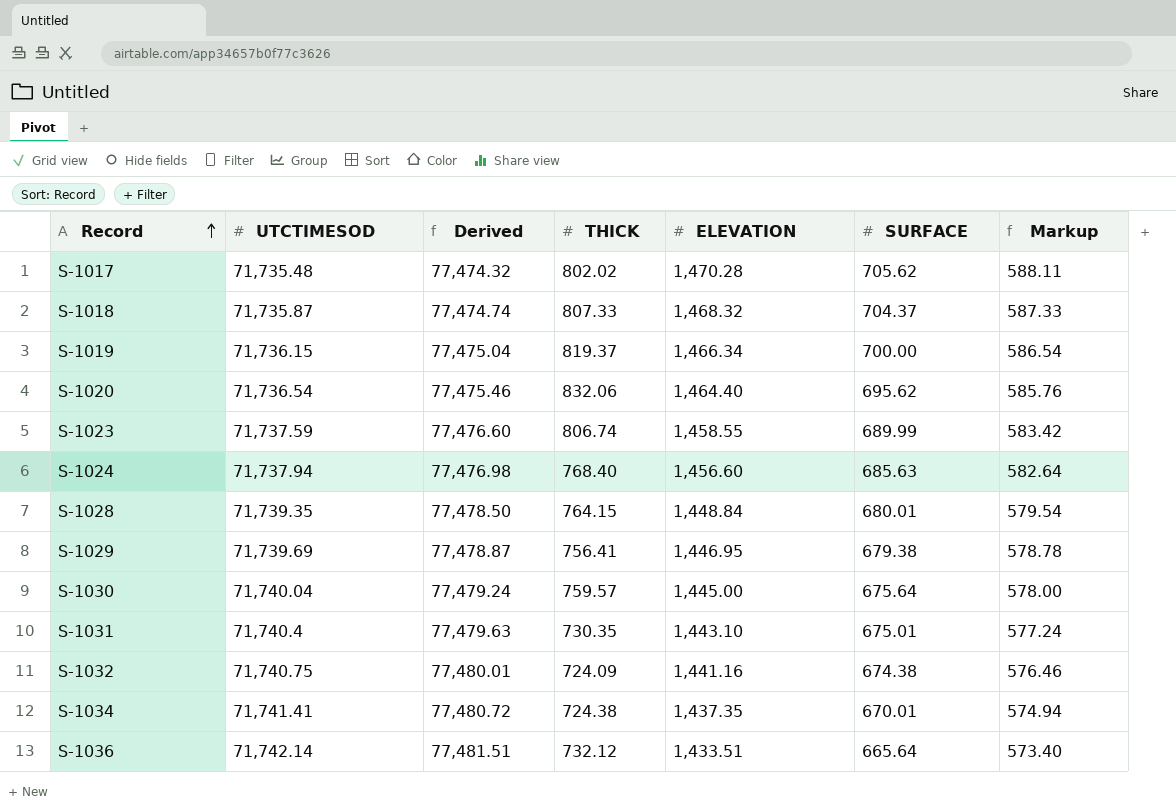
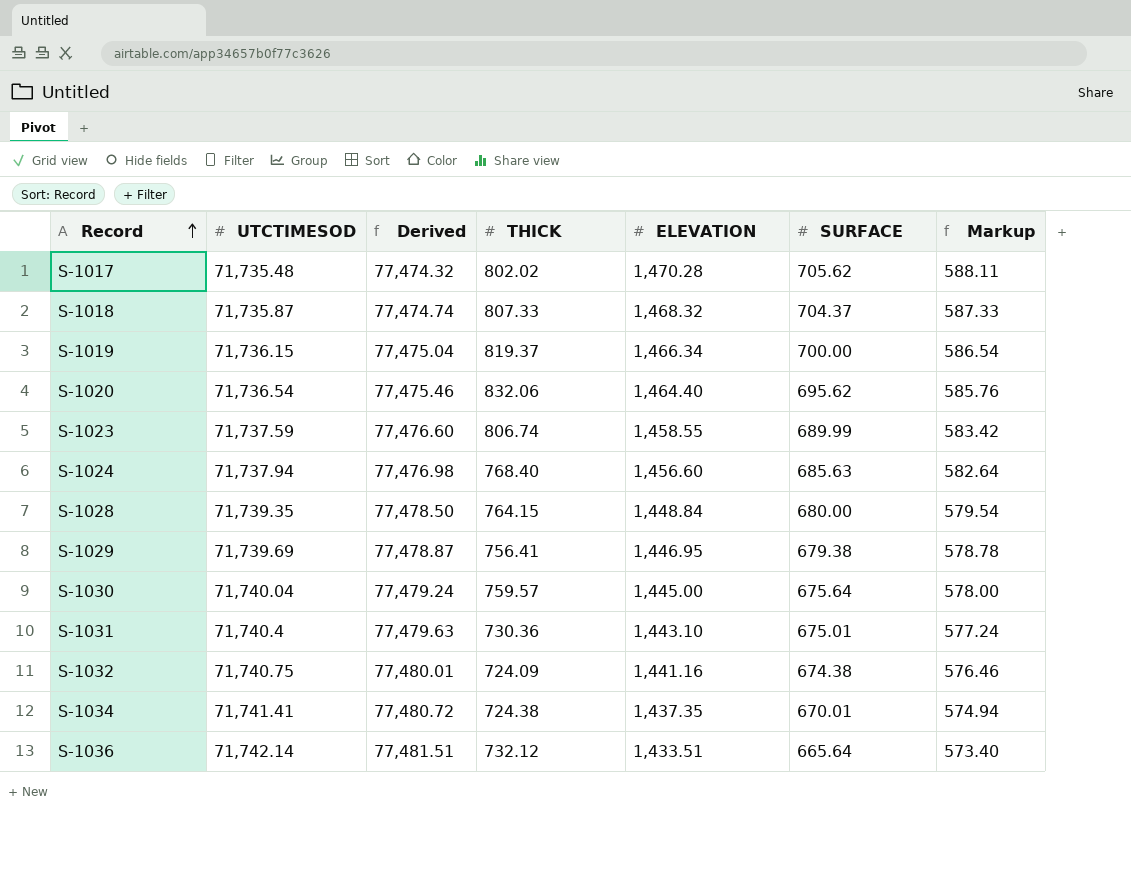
S-1028 | SURFACE: 680.01 -> 680.00
S-1031 | THICK: 730.35 -> 730.36

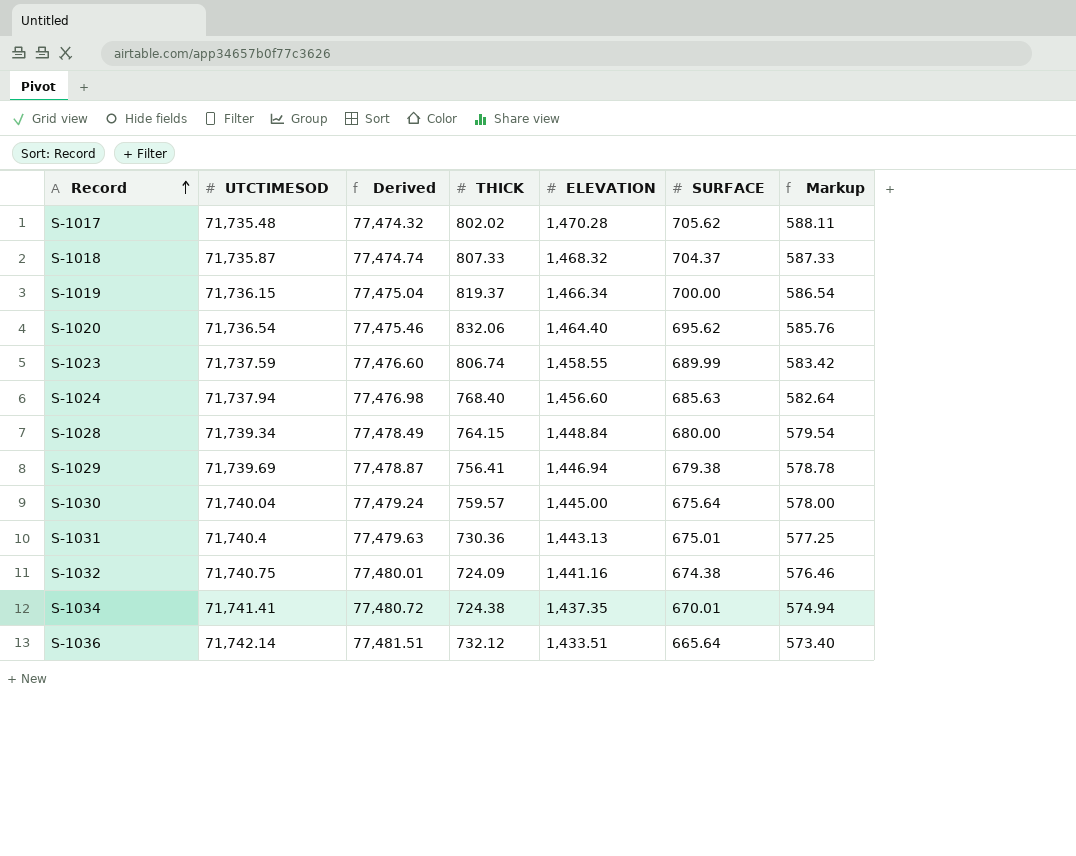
S-1028 | UTCTIMESOD: 71,739.35 -> 71,739.34
S-1028 | Derived: 77,478.50 -> 77,478.49
S-1029 | ELEVATION: 1,446.95 -> 1,446.94
S-1031 | ELEVATION: 1,443.10 -> 1,443.13
S-1031 | Markup: 577.24 -> 577.25

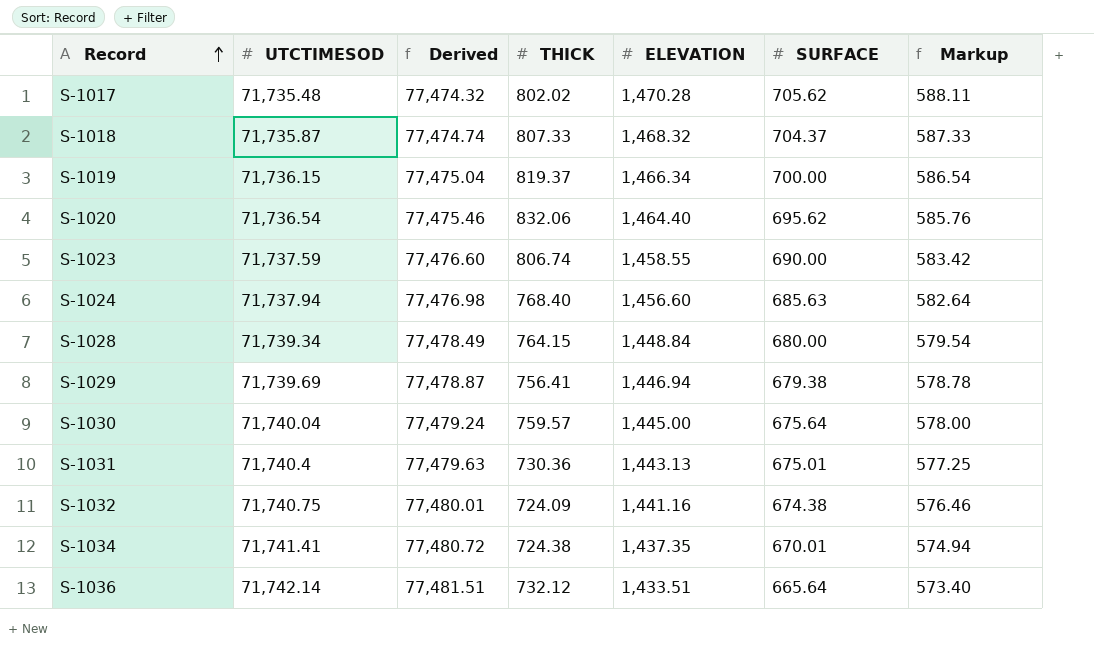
S-1023 | SURFACE: 689.99 -> 690.00

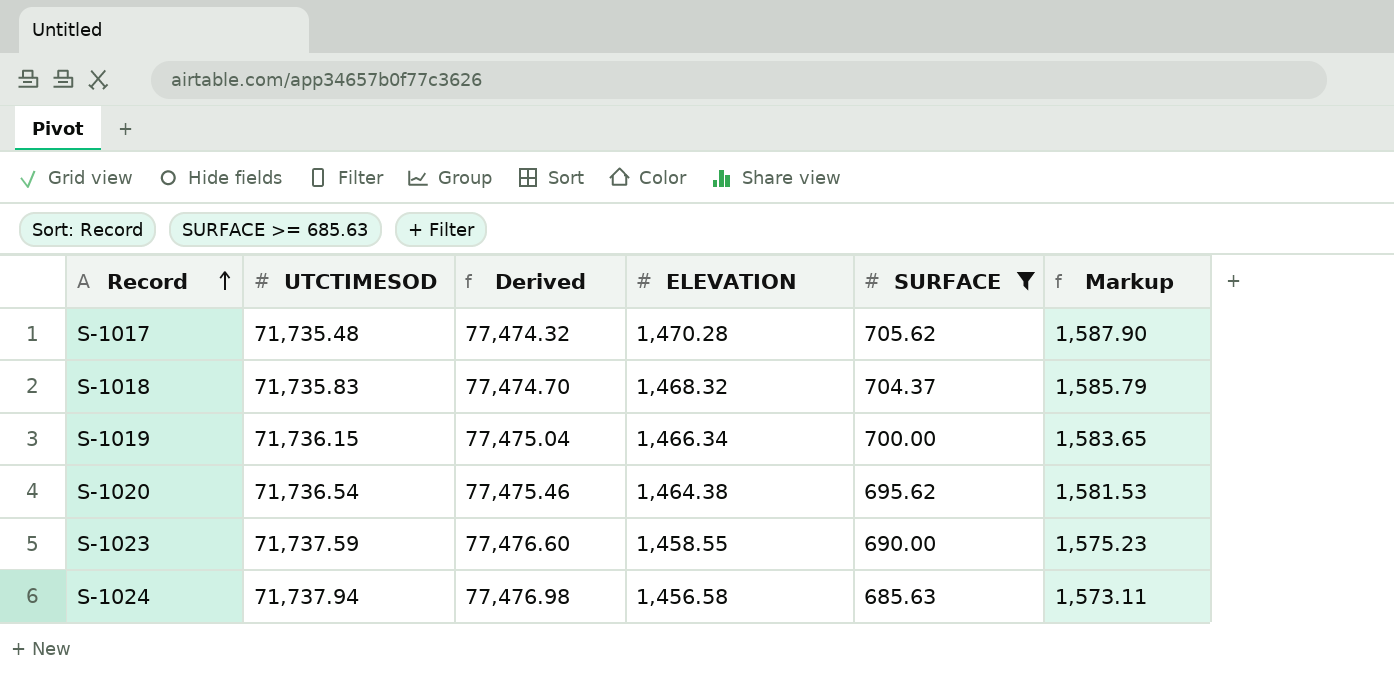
filter: none -> SURFACE >= 685.63
column THICK | position: 4 -> none
column Markup | formula: [ELEVATION] * 0.4 -> [ELEVATION] * 1.08
S-1018 | UTCTIMESOD: 71,735.87 -> 71,735.83
S-1018 | Derived: 77,474.74 -> 77,474.70
S-1020 | ELEVATION: 1,464.40 -> 1,464.38
S-1024 | ELEVATION: 1,456.60 -> 1,456.58

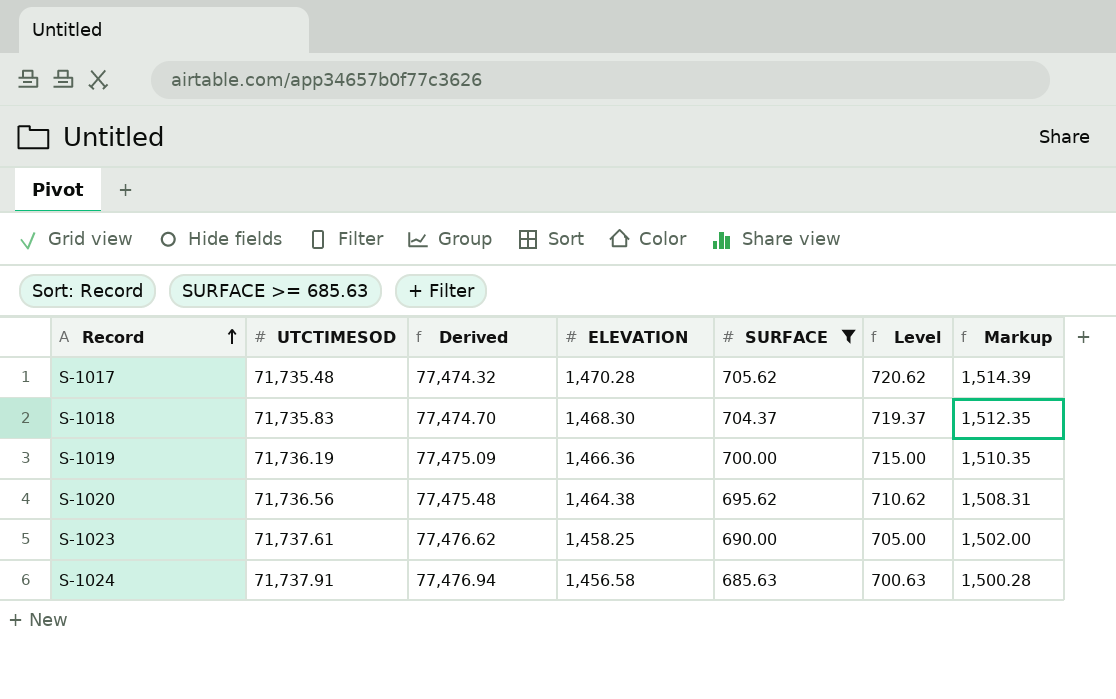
column Level | formula: none -> [SURFACE] + 15
column Markup | formula: [ELEVATION] * 1.08 -> [ELEVATION] * 1.03
S-1018 | ELEVATION: 1,468.32 -> 1,468.30
S-1019 | UTCTIMESOD: 71,736.15 -> 71,736.19
S-1019 | Derived: 77,475.04 -> 77,475.09
S-1019 | ELEVATION: 1,466.34 -> 1,466.36
S-1020 | UTCTIMESOD: 71,736.54 -> 71,736.56
S-1020 | Derived: 77,475.46 -> 77,475.48
S-1023 | UTCTIMESOD: 71,737.59 -> 71,737.61
S-1023 | Derived: 77,476.60 -> 77,476.62
S-1023 | ELEVATION: 1,458.55 -> 1,458.25
S-1024 | UTCTIMESOD: 71,737.94 -> 71,737.91
S-1024 | Derived: 77,476.98 -> 77,476.94

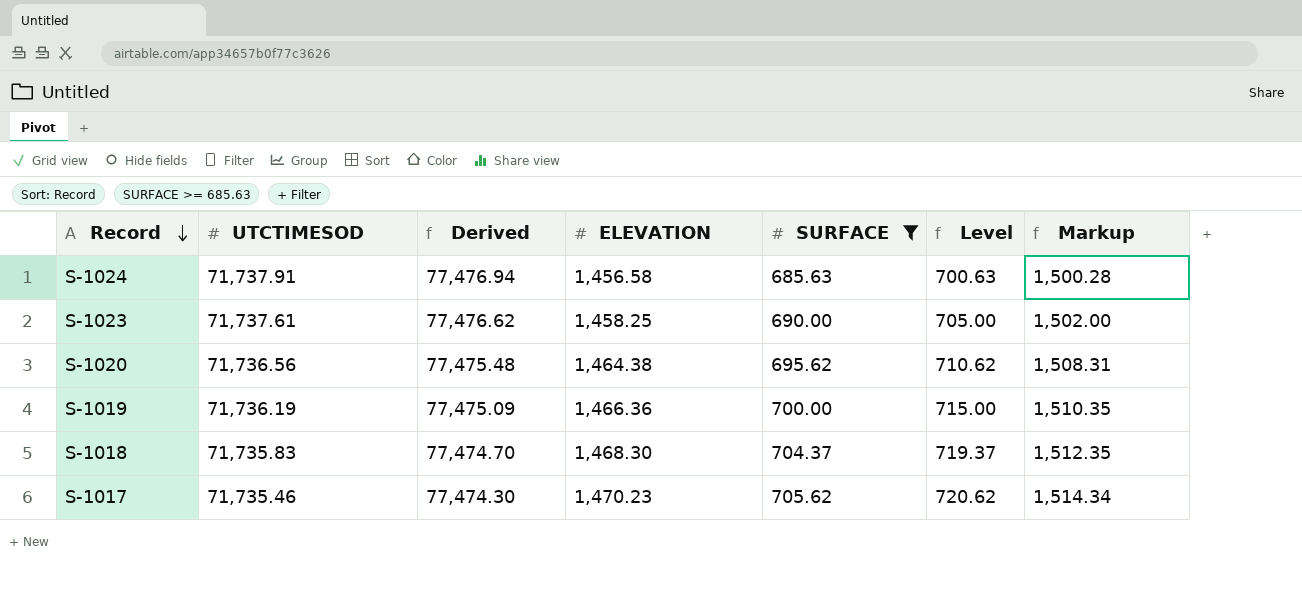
row order: Record ascending -> Record descending
S-1017 | UTCTIMESOD: 71,735.48 -> 71,735.46
S-1017 | Derived: 77,474.32 -> 77,474.30
S-1017 | ELEVATION: 1,470.28 -> 1,470.23
S-1017 | Markup: 1,514.39 -> 1,514.34

